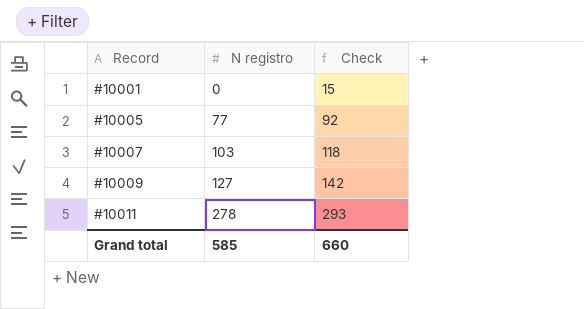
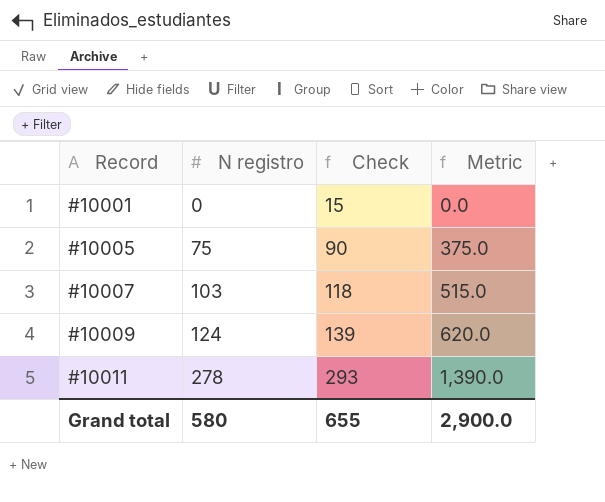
column Metric | formula: none -> [N registro] * 5
#10005 | N registro: 77 -> 75
#10005 | Check: 92 -> 90
#10009 | N registro: 127 -> 124
#10009 | Check: 142 -> 139
Grand total | N registro: 585 -> 580
Grand total | Check: 660 -> 655

